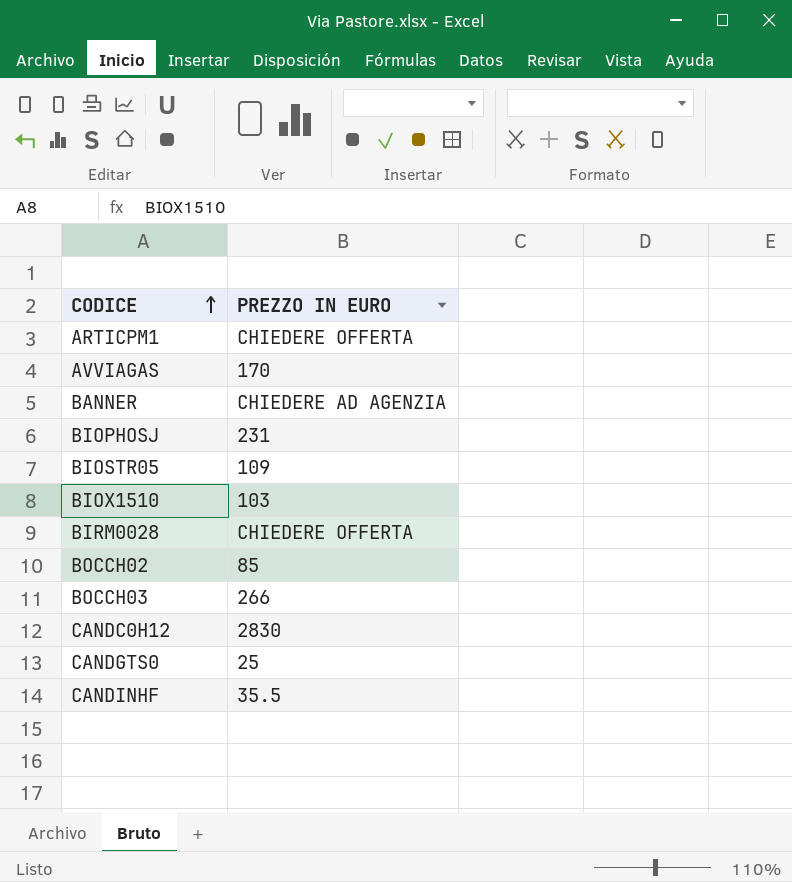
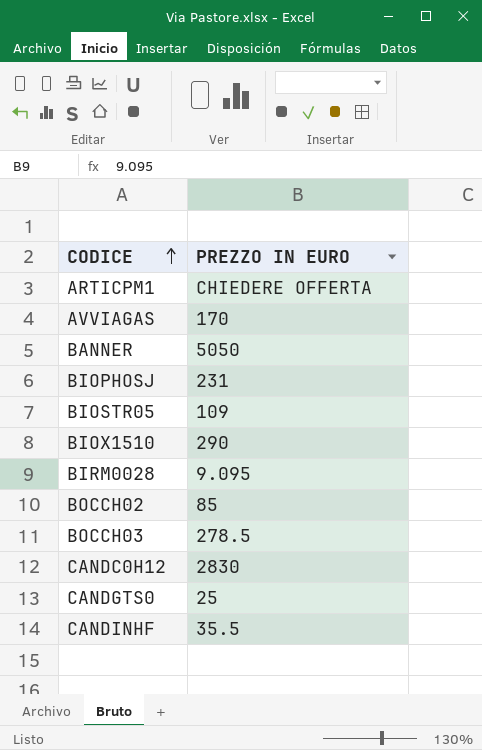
BANNER | PREZZO IN EURO: CHIEDERE AD AGENZIA -> 5050
BIOX1510 | PREZZO IN EURO: 103 -> 290
BIRM0028 | PREZZO IN EURO: CHIEDERE OFFERTA -> 9.095
BOCCH03 | PREZZO IN EURO: 266 -> 278.5

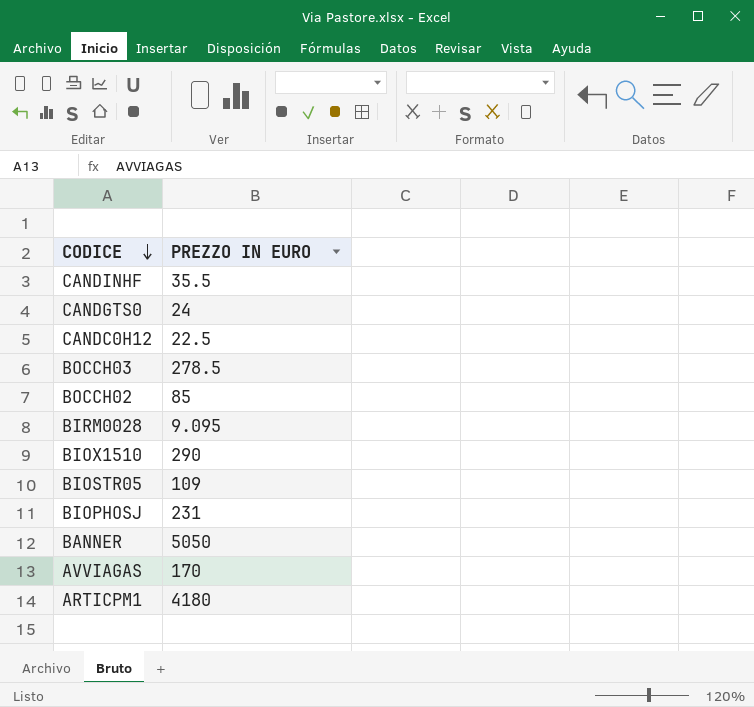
row order: CODICE ascending -> CODICE descending
CANDGTS0 | PREZZO IN EURO: 25 -> 24
CANDC0H12 | PREZZO IN EURO: 2830 -> 22.5
ARTICPM1 | PREZZO IN EURO: CHIEDERE OFFERTA -> 4180

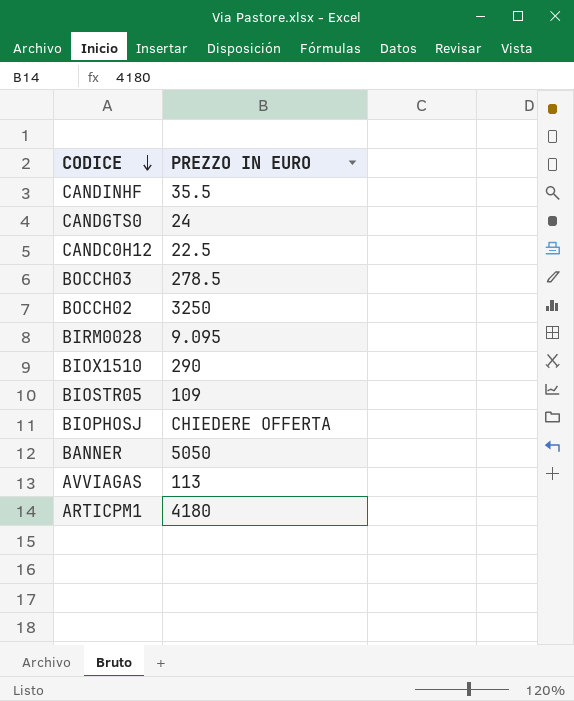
BOCCH02 | PREZZO IN EURO: 85 -> 3250
BIOPHOSJ | PREZZO IN EURO: 231 -> CHIEDERE OFFERTA
AVVIAGAS | PREZZO IN EURO: 170 -> 113

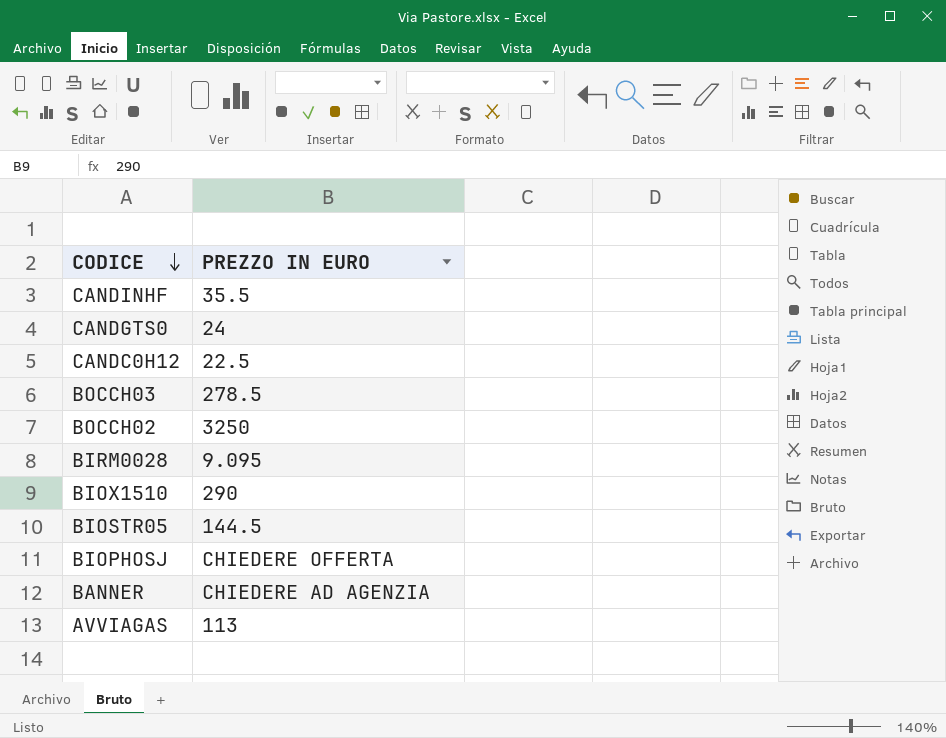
row ARTICPM1: 4180 -> none
BIOSTR05 | PREZZO IN EURO: 109 -> 144.5
BANNER | PREZZO IN EURO: 5050 -> CHIEDERE AD AGENZIA

